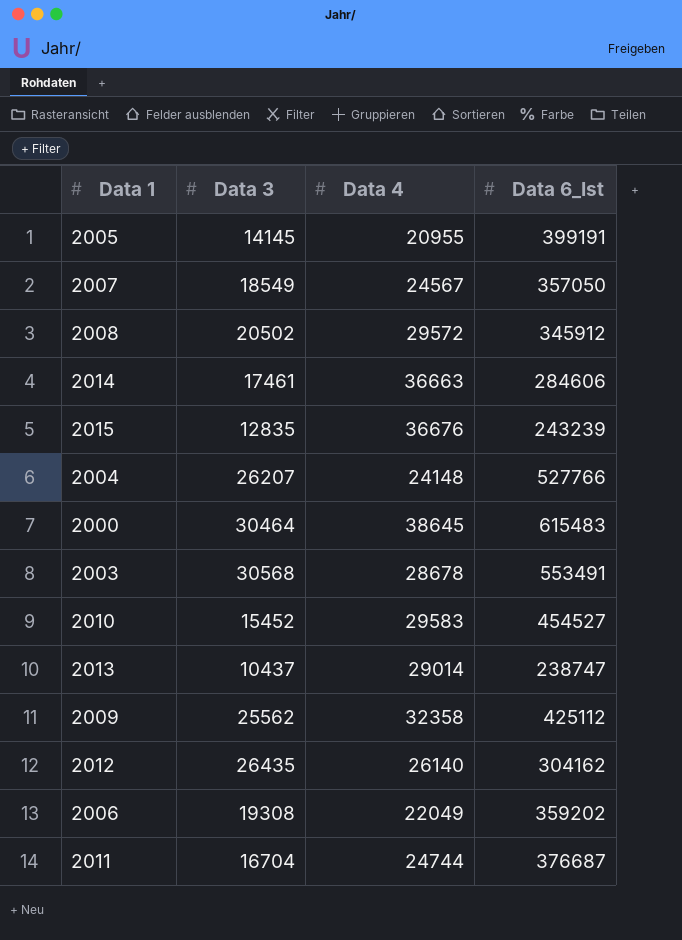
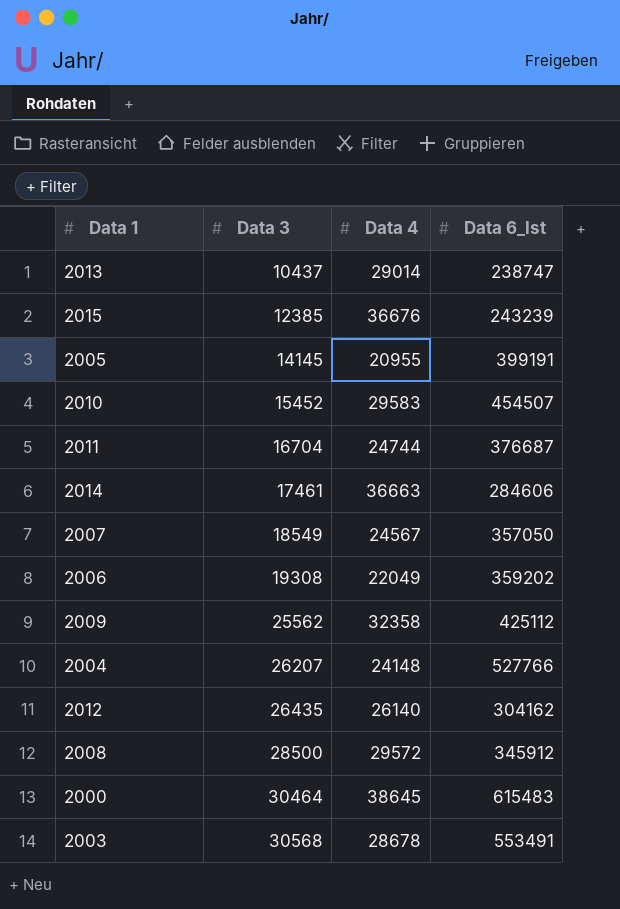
row order: none -> Data 3 ascending
2015 | Data 3: 12835 -> 12385
2010 | Data 6_Ist: 454527 -> 454507
2008 | Data 3: 20502 -> 28500

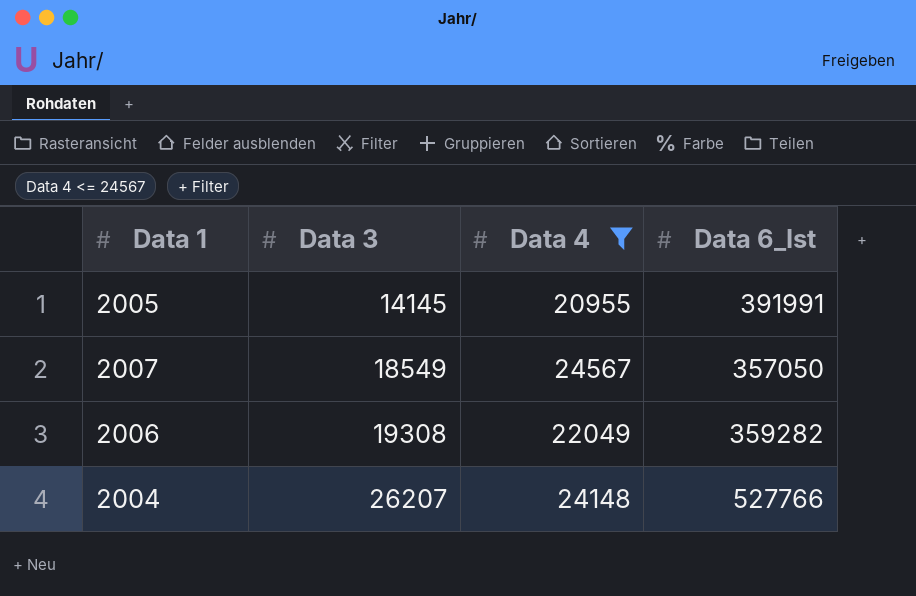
filter: none -> Data 4 <= 24567
2005 | Data 6_Ist: 399191 -> 391991
2006 | Data 6_Ist: 359202 -> 359282

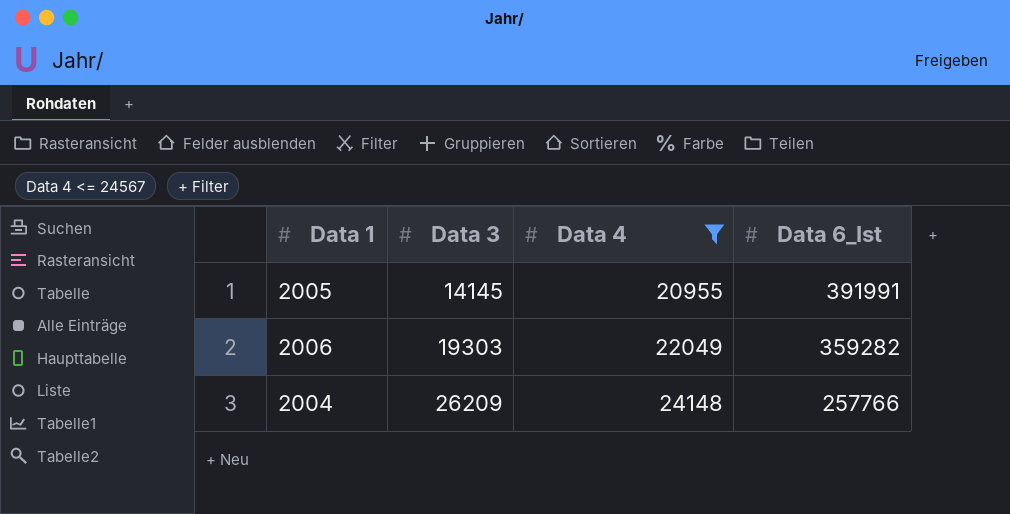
row 2007: 18549 | 24567 | 357050 -> none
2006 | Data 3: 19308 -> 19303
2004 | Data 3: 26207 -> 26209
2004 | Data 6_Ist: 527766 -> 257766

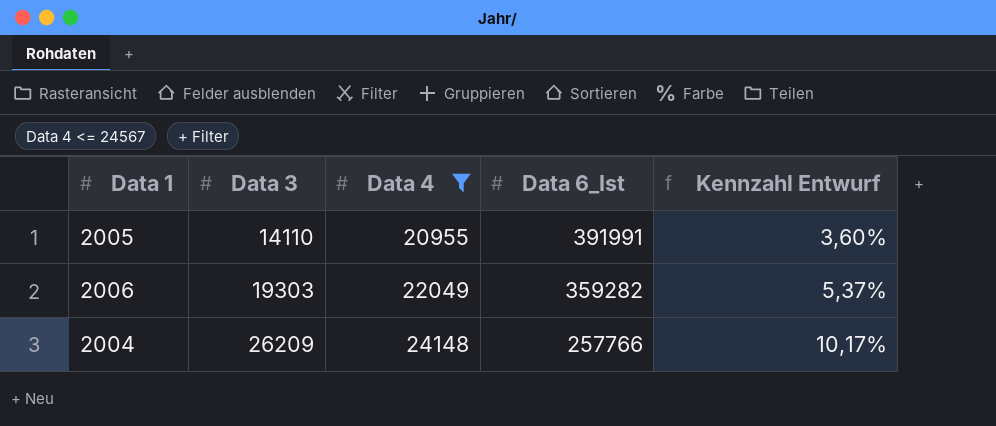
column Kennzahl Entwurf | formula: none -> [Data 3] / [Data 6_Ist]
2005 | Data 3: 14145 -> 14110

